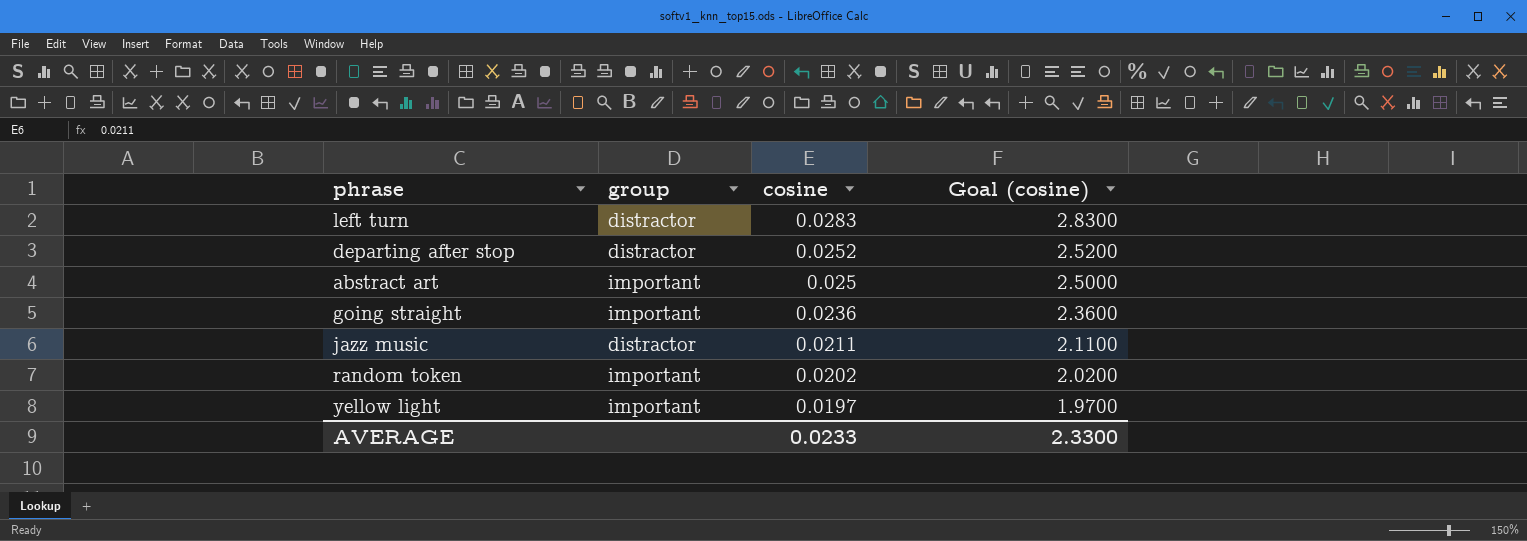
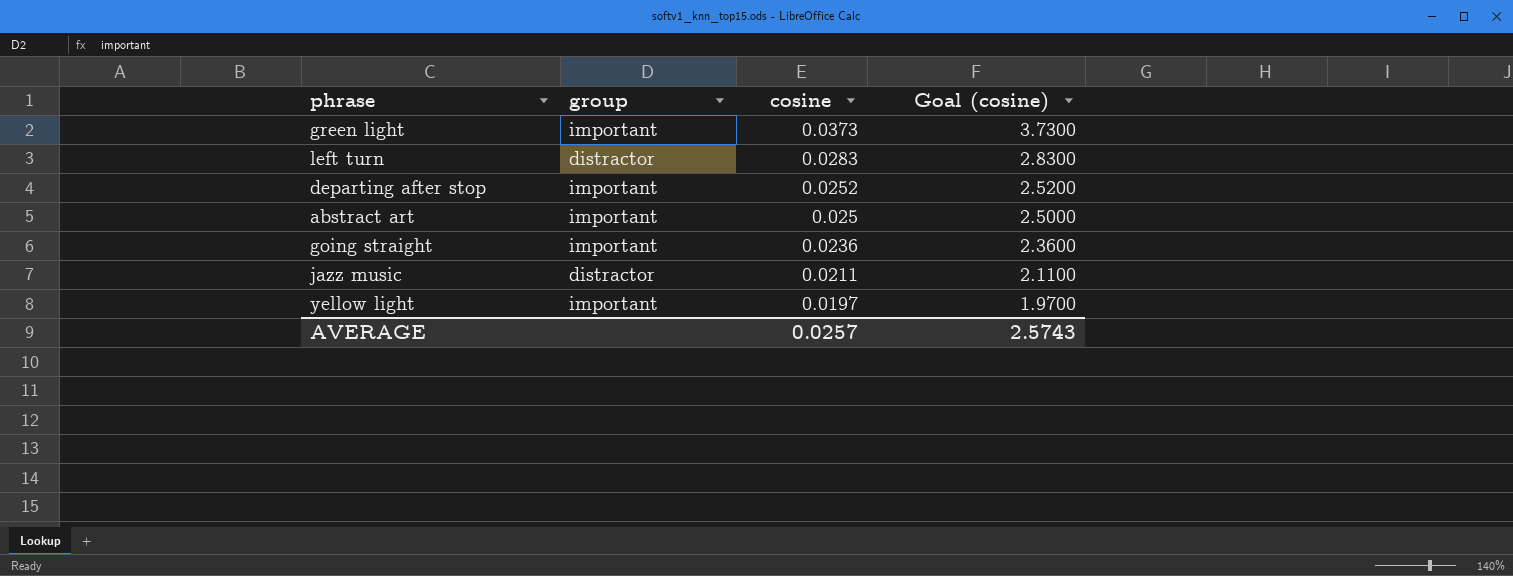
row random token: important | 0.0202 | 2.0200 -> none
row green light: none -> important | 0.0373 | 3.7300
departing after stop | group: distractor -> important
AVERAGE | cosine: 0.0233 -> 0.0257
AVERAGE | Goal (cosine): 2.3300 -> 2.5743

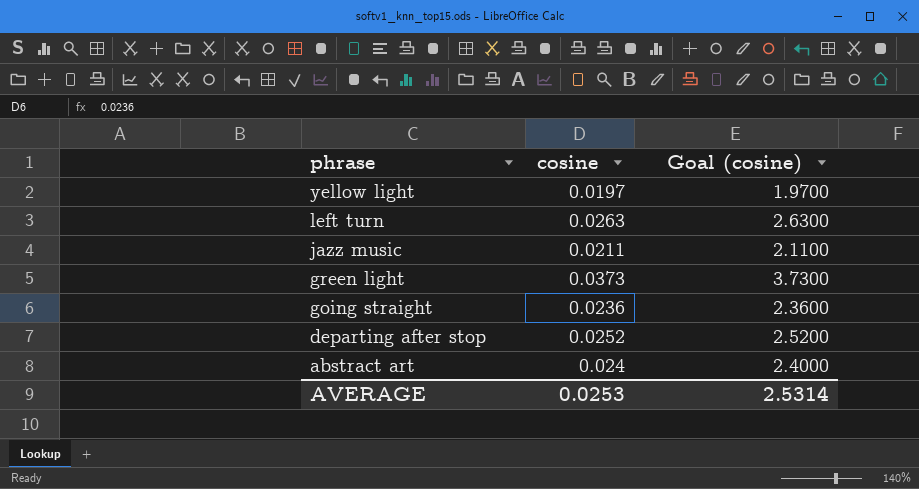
row order: cosine descending -> phrase descending
column group | position: 2 -> none
left turn | cosine: 0.0283 -> 0.0263
left turn | Goal (cosine): 2.8300 -> 2.6300
abstract art | cosine: 0.025 -> 0.024
abstract art | Goal (cosine): 2.5000 -> 2.4000
AVERAGE | cosine: 0.0257 -> 0.0253
AVERAGE | Goal (cosine): 2.5743 -> 2.5314

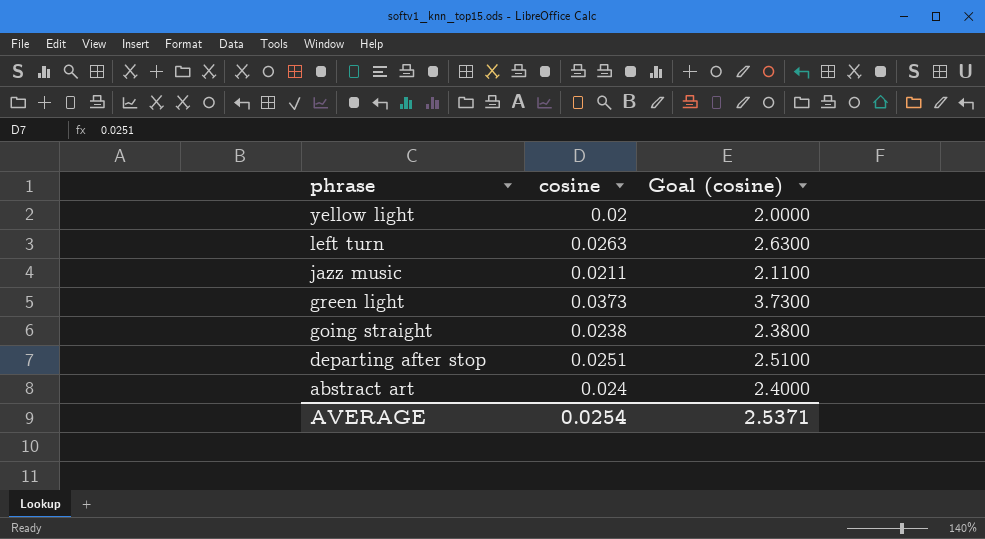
yellow light | cosine: 0.0197 -> 0.02
yellow light | Goal (cosine): 1.9700 -> 2.0000
going straight | cosine: 0.0236 -> 0.0238
going straight | Goal (cosine): 2.3600 -> 2.3800
departing after stop | cosine: 0.0252 -> 0.0251
departing after stop | Goal (cosine): 2.5200 -> 2.5100
AVERAGE | cosine: 0.0253 -> 0.0254
AVERAGE | Goal (cosine): 2.5314 -> 2.5371

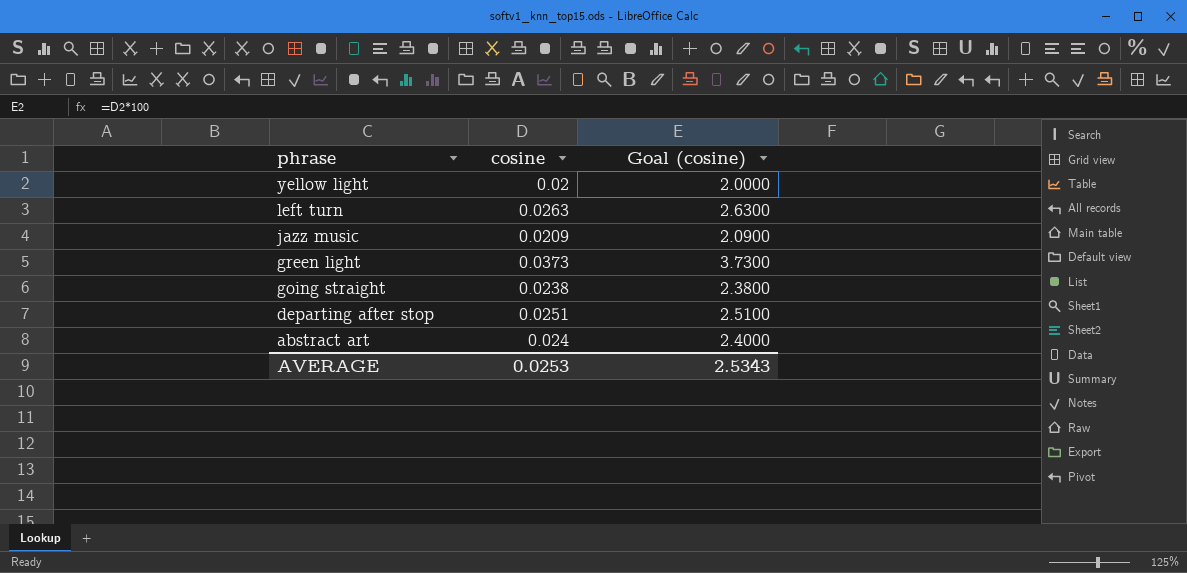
jazz music | cosine: 0.0211 -> 0.0209
jazz music | Goal (cosine): 2.1100 -> 2.0900
AVERAGE | cosine: 0.0254 -> 0.0253
AVERAGE | Goal (cosine): 2.5371 -> 2.5343

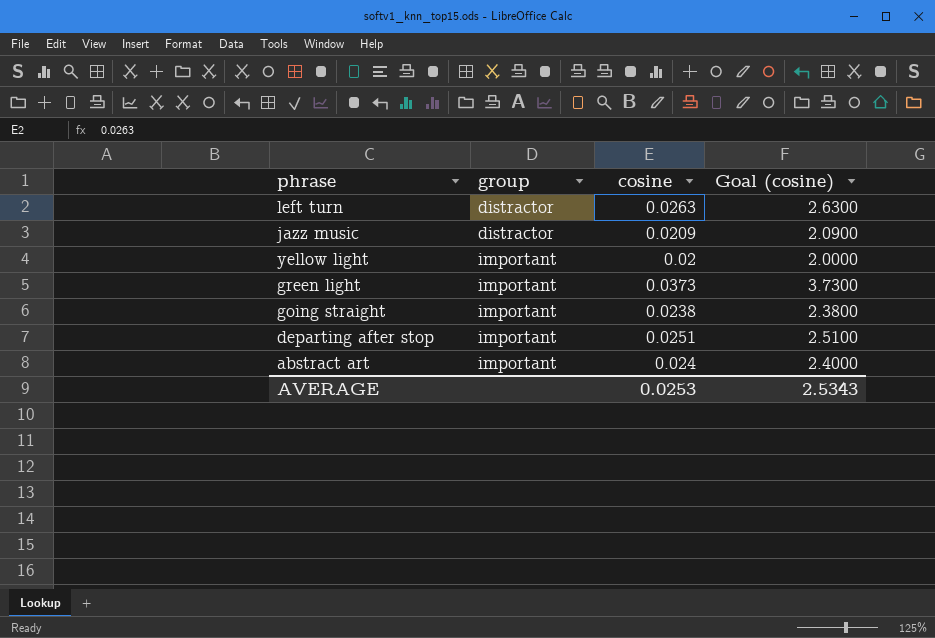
row order: phrase descending -> group ascending
column group | position: none -> 2

